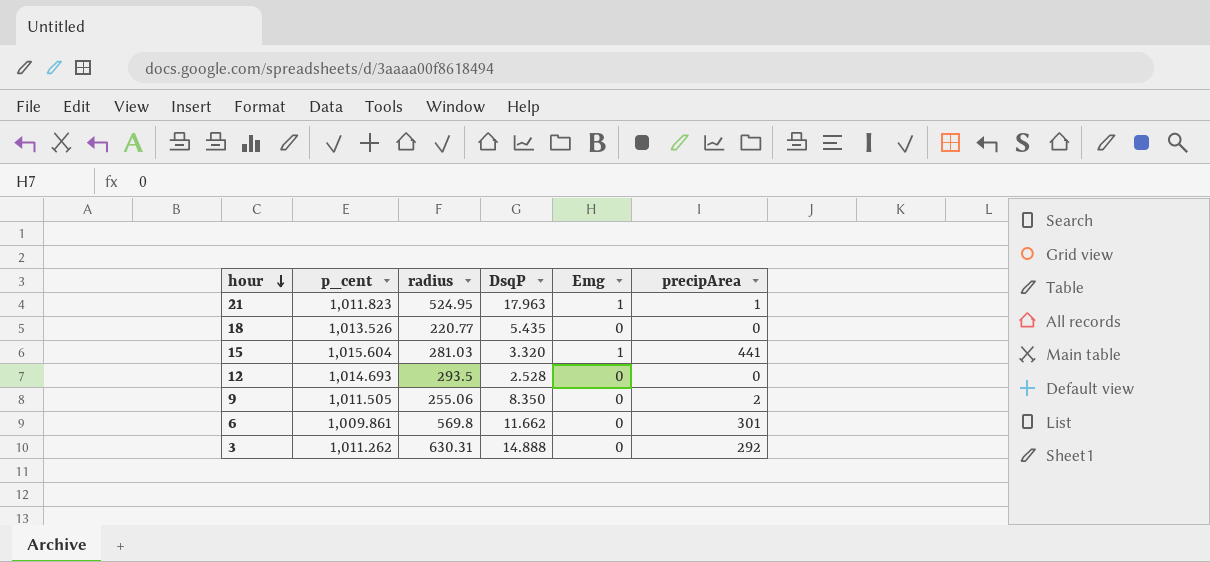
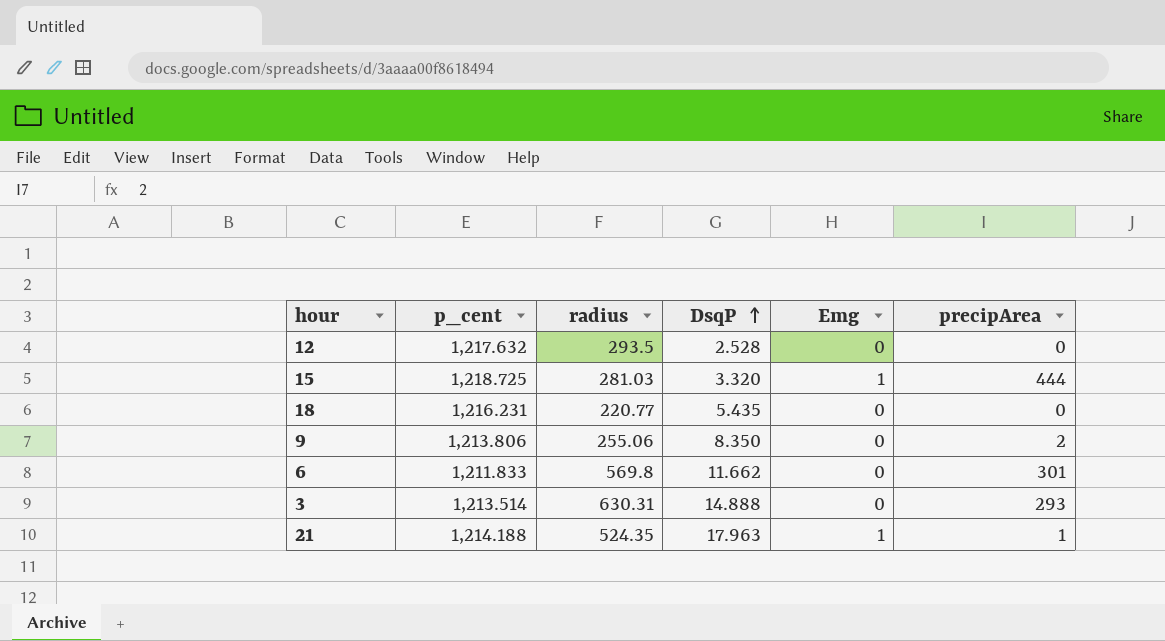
row order: hour descending -> DsqP ascending
12 | p_cent: 1,014.693 -> 1,217.632
15 | p_cent: 1,015.604 -> 1,218.725
15 | precipArea: 441 -> 444
18 | p_cent: 1,013.526 -> 1,216.231
9 | p_cent: 1,011.505 -> 1,213.806
6 | p_cent: 1,009.861 -> 1,211.833
3 | p_cent: 1,011.262 -> 1,213.514
3 | precipArea: 292 -> 293
21 | p_cent: 1,011.823 -> 1,214.188
21 | radius: 524.95 -> 524.35

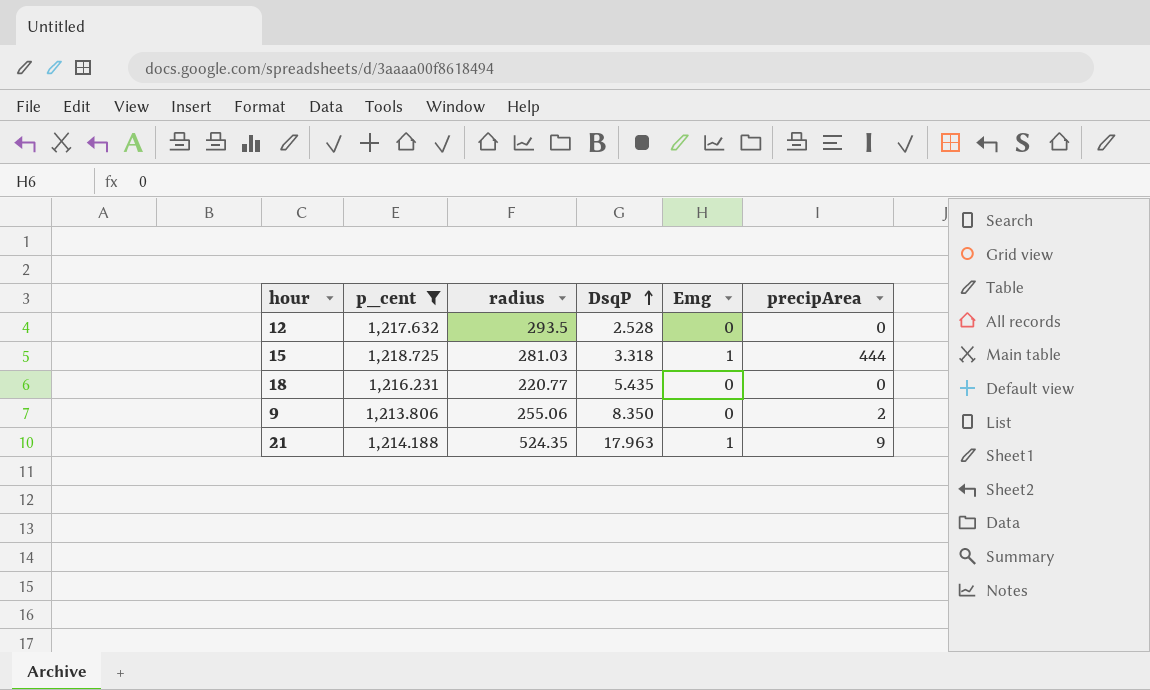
filter: none -> p_cent >= 1,213.806
15 | DsqP: 3.320 -> 3.318
21 | precipArea: 1 -> 9

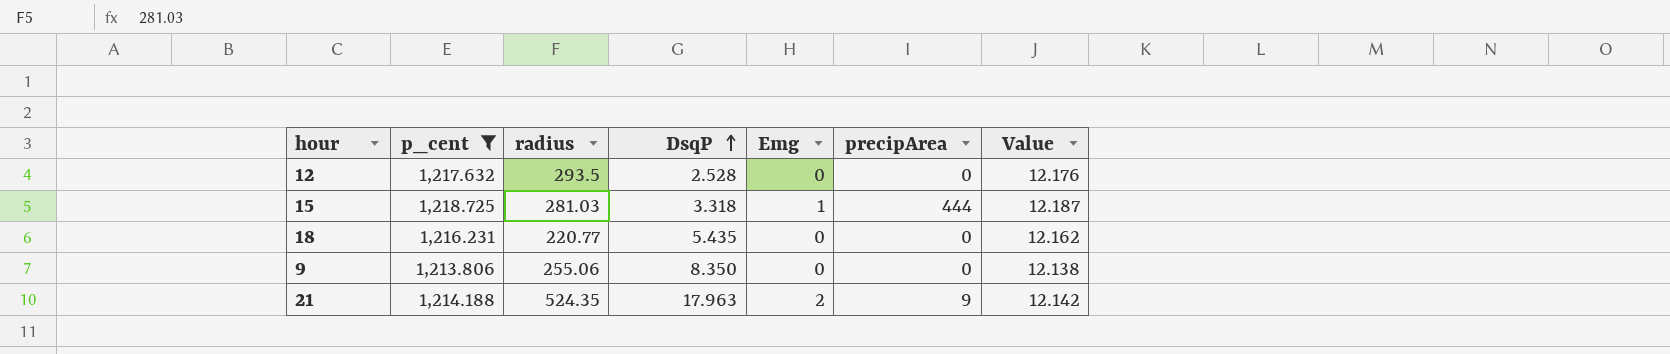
column Value | formula: none -> [p_cent] * 0.01
9 | precipArea: 2 -> 0
21 | Emg: 1 -> 2

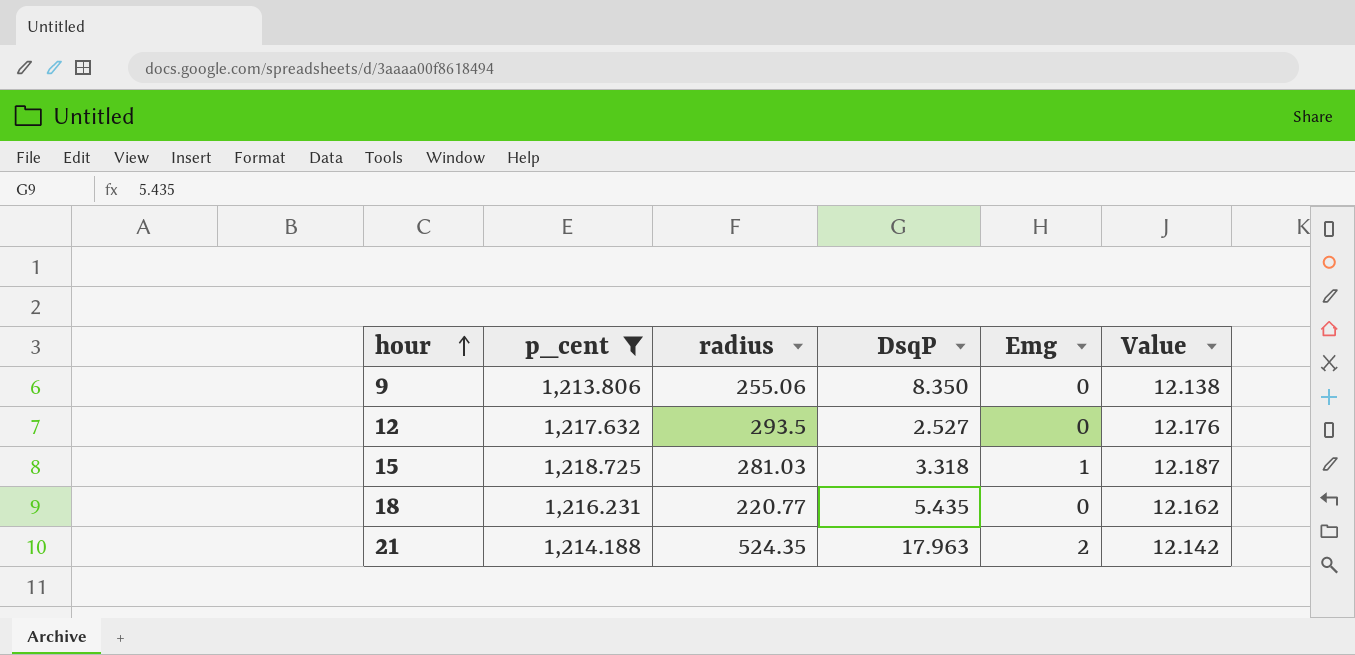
row order: DsqP ascending -> hour ascending
column precipArea | position: 6 -> none
12 | DsqP: 2.528 -> 2.527

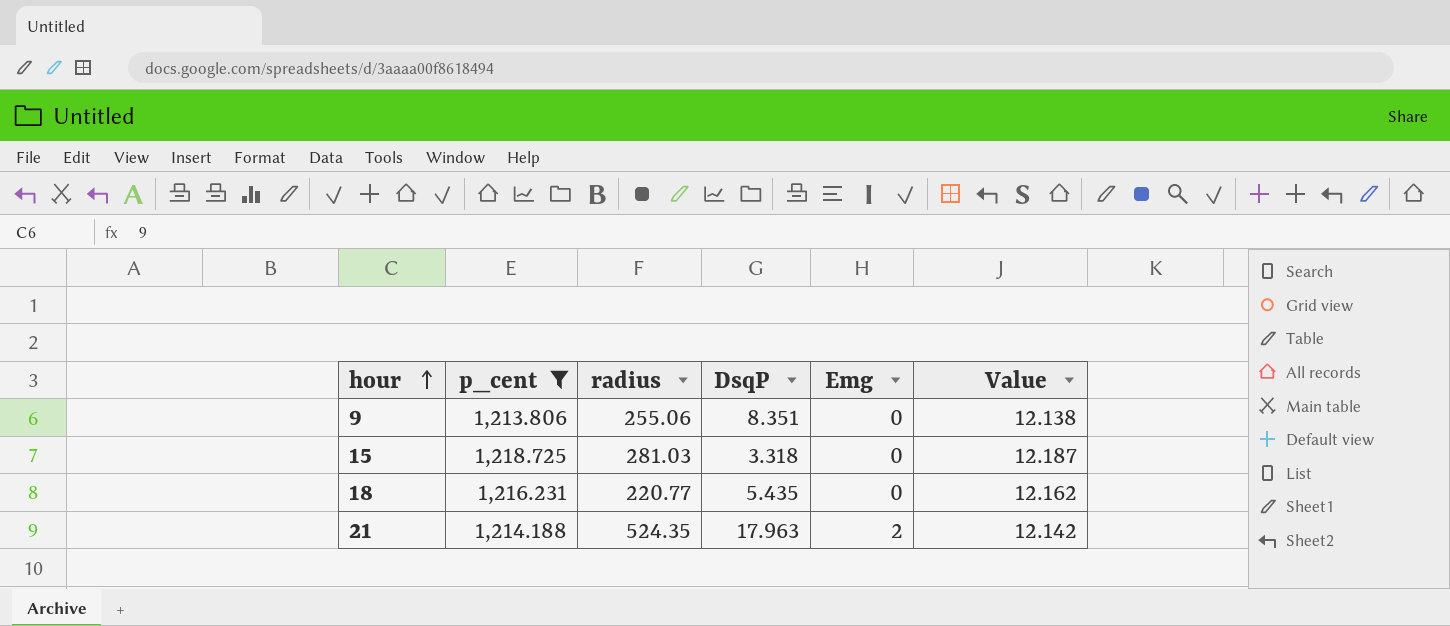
row 12: 1,217.632 | 293.5 | 2.527 | 0 | 12.176 -> none
9 | DsqP: 8.350 -> 8.351
15 | Emg: 1 -> 0

